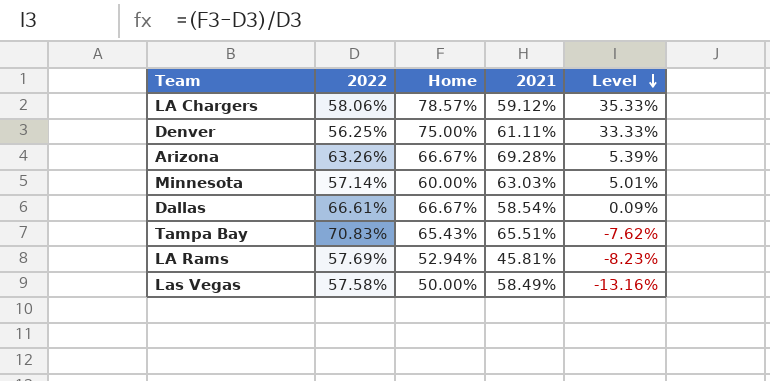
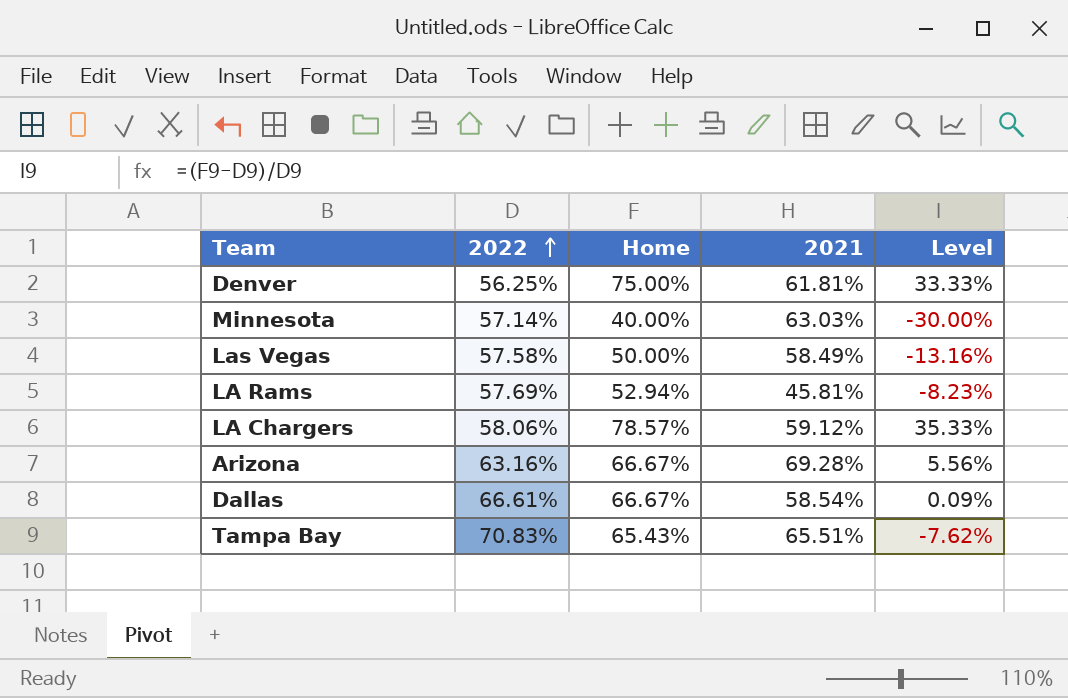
row order: Level descending -> 2022 ascending
Denver | 2021: 61.11% -> 61.81%
Minnesota | Home: 60.00% -> 40.00%
Minnesota | Level: 5.01% -> -30.00%
Arizona | 2022: 63.26% -> 63.16%
Arizona | Level: 5.39% -> 5.56%

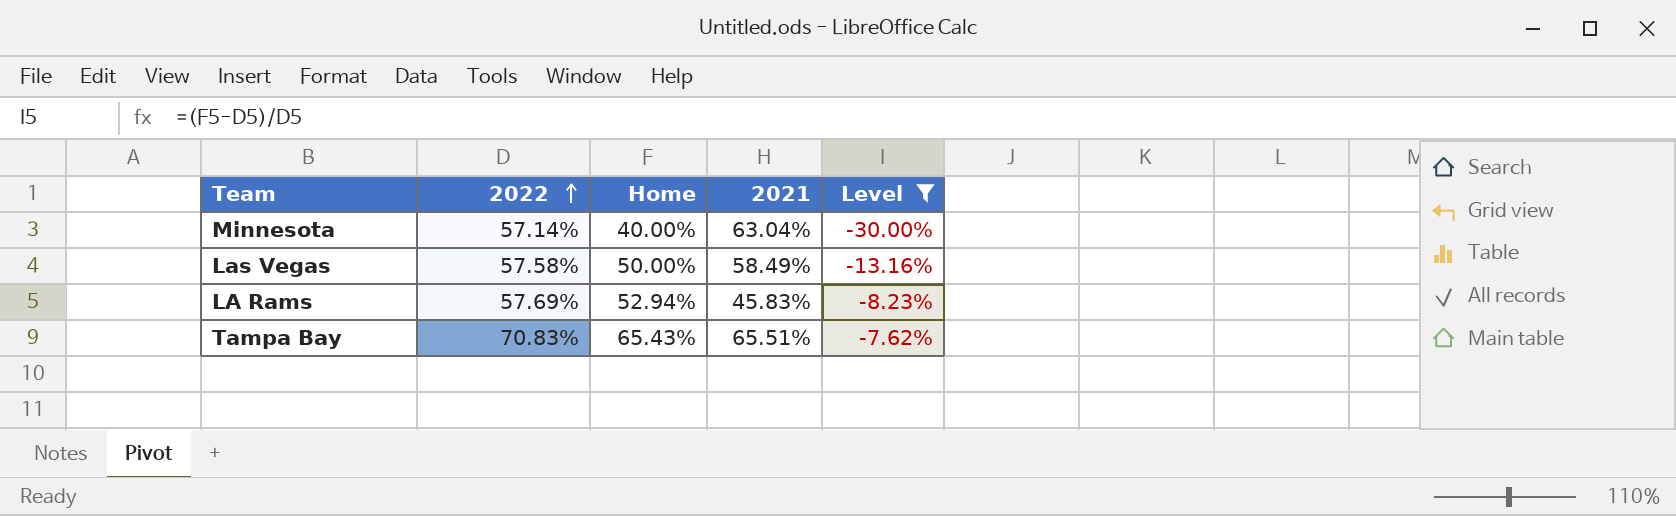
filter: none -> Level <= -7.62%
Minnesota | 2021: 63.03% -> 63.04%
LA Rams | 2021: 45.81% -> 45.83%

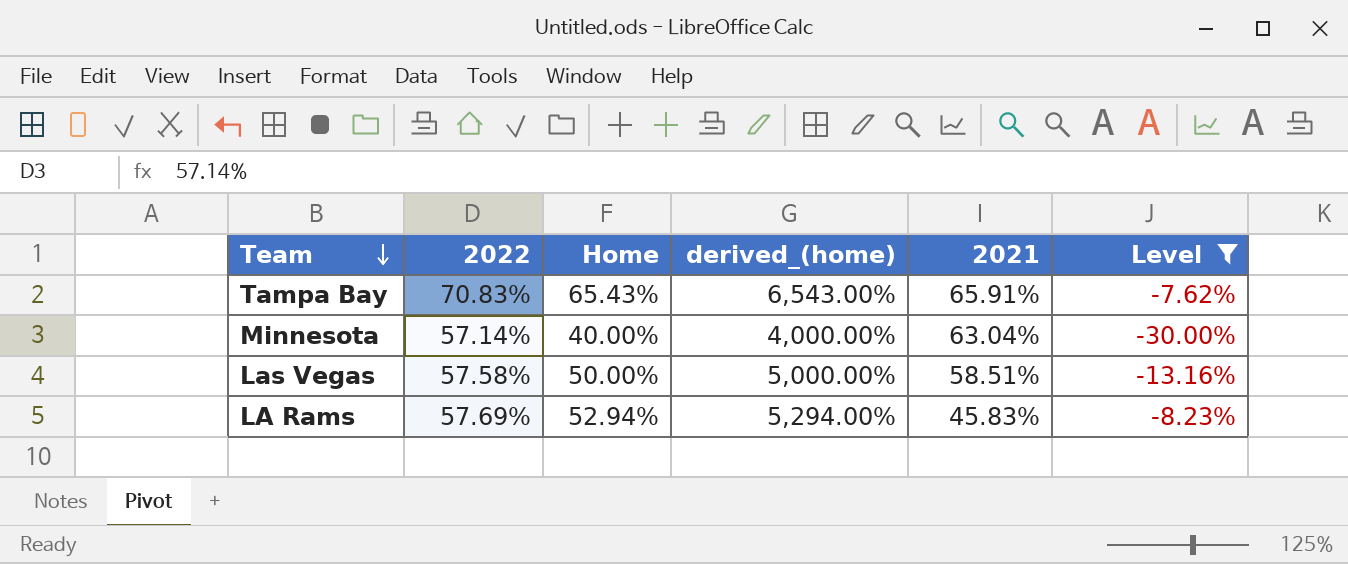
row order: 2022 ascending -> Team descending
column derived_(home) | formula: none -> [Home] * 100
Tampa Bay | 2021: 65.51% -> 65.91%
Las Vegas | 2021: 58.49% -> 58.51%

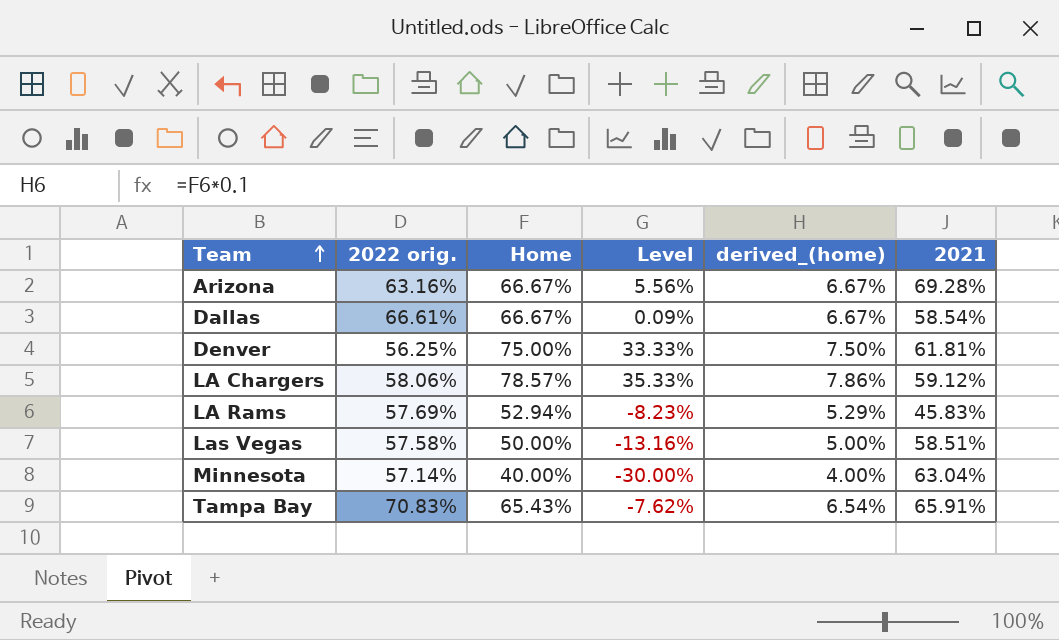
filter: Level <= -7.62% -> none
row order: Team descending -> Team ascending
column name: 2022 -> 2022 orig.
column Level | position: 6 -> 4
column derived_(home) | formula: [Home] * 100 -> [Home] * 0.1

